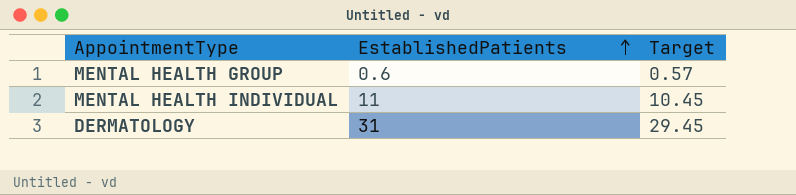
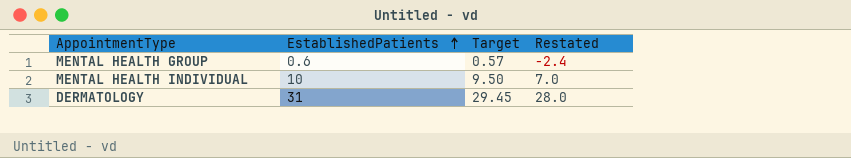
column Restated | formula: none -> [EstablishedPatients] - 3
MENTAL HEALTH INDIVIDUAL | EstablishedPatients: 11 -> 10
MENTAL HEALTH INDIVIDUAL | Target: 10.45 -> 9.50

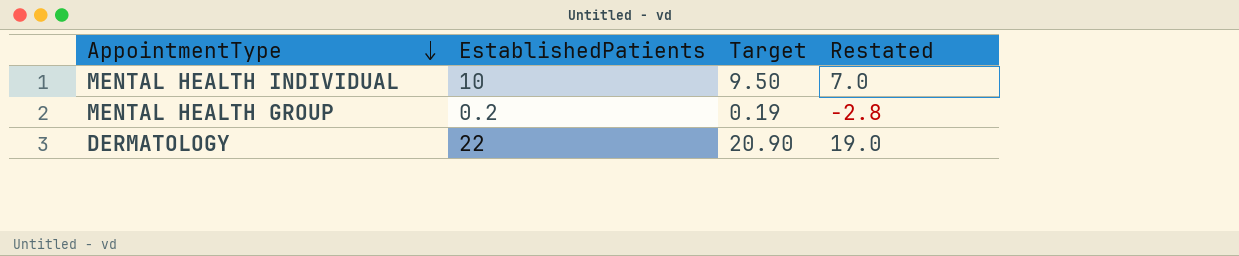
row order: EstablishedPatients ascending -> AppointmentType descending
MENTAL HEALTH GROUP | EstablishedPatients: 0.6 -> 0.2
MENTAL HEALTH GROUP | Target: 0.57 -> 0.19
MENTAL HEALTH GROUP | Restated: -2.4 -> -2.8
DERMATOLOGY | EstablishedPatients: 31 -> 22
DERMATOLOGY | Target: 29.45 -> 20.90
DERMATOLOGY | Restated: 28.0 -> 19.0

